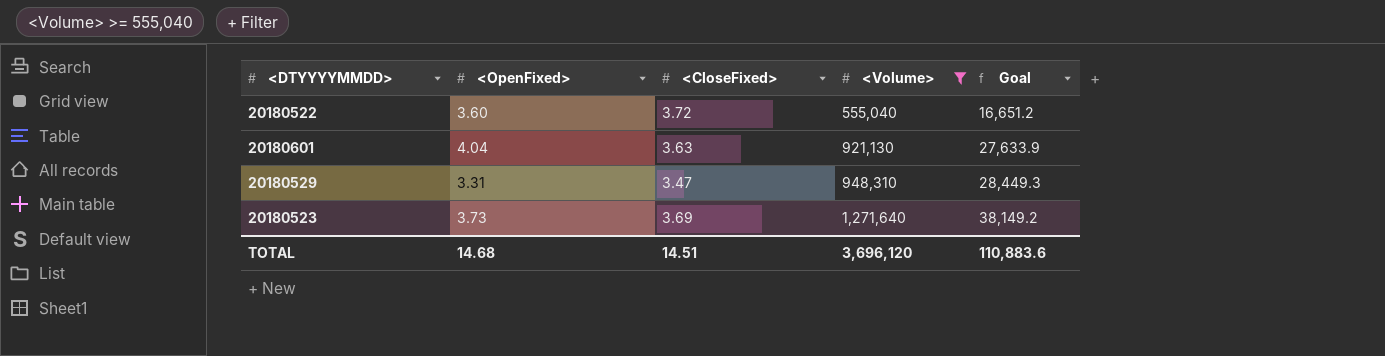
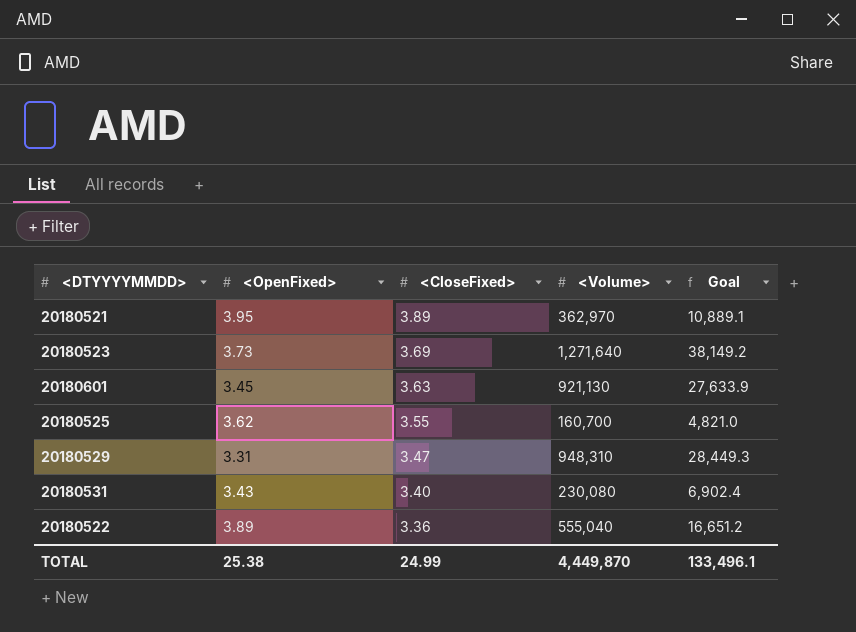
filter: <Volume> >= 555,040 -> none
row order: <Volume> ascending -> <CloseFixed> descending
20180601 | <OpenFixed>: 4.04 -> 3.45
20180522 | <OpenFixed>: 3.60 -> 3.89
20180522 | <CloseFixed>: 3.72 -> 3.36
TOTAL | <OpenFixed>: 14.68 -> 25.38
TOTAL | <CloseFixed>: 14.51 -> 24.99
TOTAL | <Volume>: 3,696,120 -> 4,449,870
TOTAL | Goal: 110,883.6 -> 133,496.1

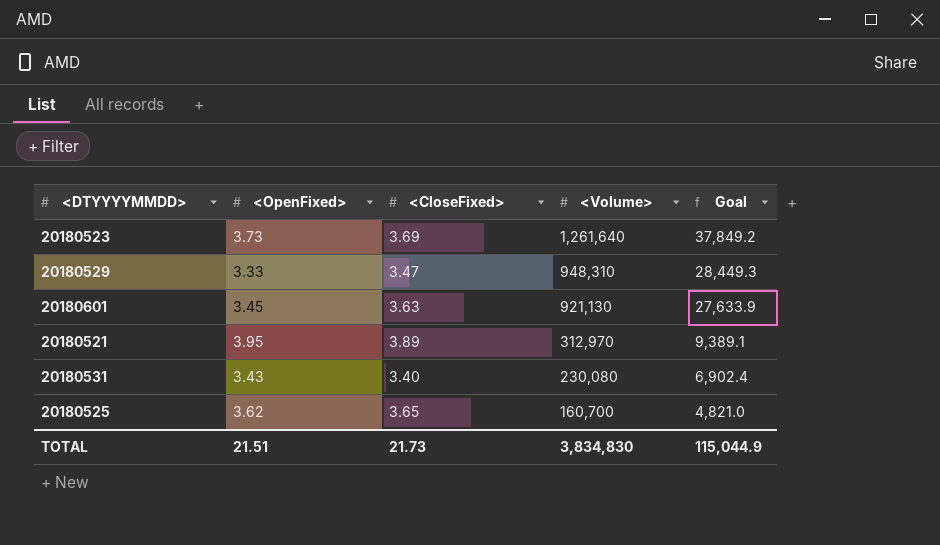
row order: <CloseFixed> descending -> <Volume> descending
row 20180522: 3.89 | 3.36 | 555,040 | 16,651.2 -> none
20180523 | <Volume>: 1,271,640 -> 1,261,640
20180523 | Goal: 38,149.2 -> 37,849.2
20180529 | <OpenFixed>: 3.31 -> 3.33
20180521 | <Volume>: 362,970 -> 312,970
20180521 | Goal: 10,889.1 -> 9,389.1
20180525 | <CloseFixed>: 3.55 -> 3.65
TOTAL | <OpenFixed>: 25.38 -> 21.51
TOTAL | <CloseFixed>: 24.99 -> 21.73
TOTAL | <Volume>: 4,449,870 -> 3,834,830
TOTAL | Goal: 133,496.1 -> 115,044.9

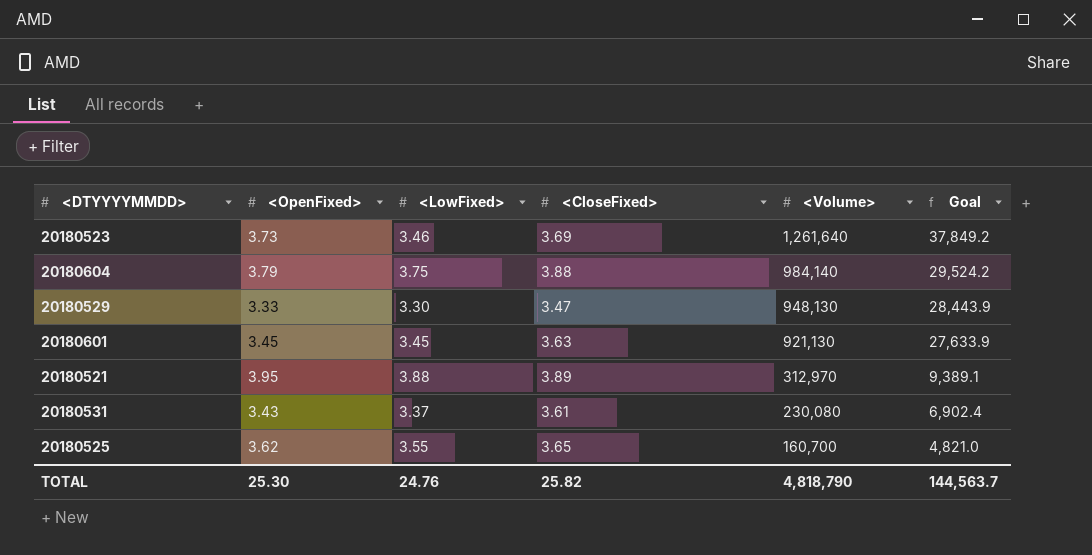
column <LowFixed> | position: none -> 3
row 20180604: none -> 3.79 | 3.75 | 3.88 | 984,140 | 29,524.2
20180529 | <Volume>: 948,310 -> 948,130
20180529 | Goal: 28,449.3 -> 28,443.9
20180531 | <CloseFixed>: 3.40 -> 3.61
TOTAL | <OpenFixed>: 21.51 -> 25.30
TOTAL | <CloseFixed>: 21.73 -> 25.82
TOTAL | <Volume>: 3,834,830 -> 4,818,790
TOTAL | Goal: 115,044.9 -> 144,563.7

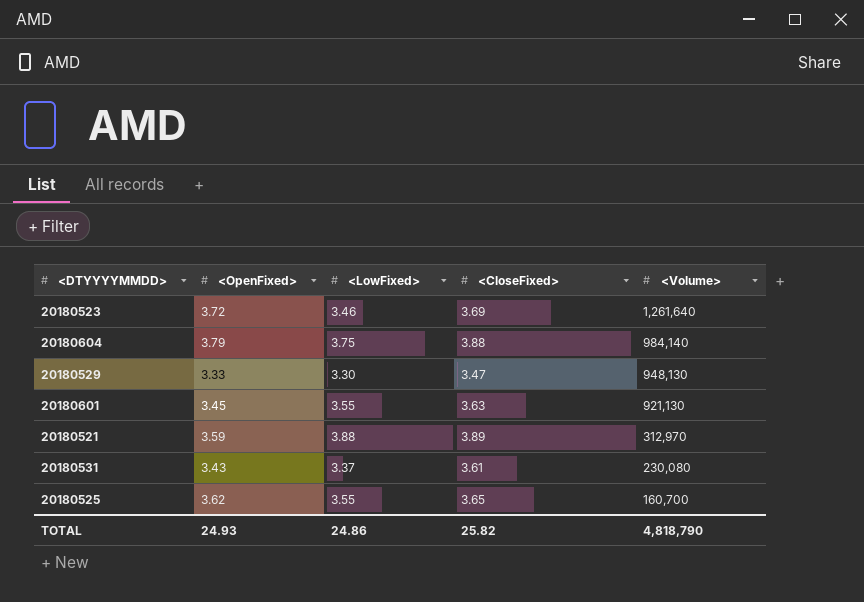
column Goal | formula: [<Volume>] * 0.03 -> none
20180523 | <OpenFixed>: 3.73 -> 3.72
20180601 | <LowFixed>: 3.45 -> 3.55
20180521 | <OpenFixed>: 3.95 -> 3.59
TOTAL | <OpenFixed>: 25.30 -> 24.93
TOTAL | <LowFixed>: 24.76 -> 24.86

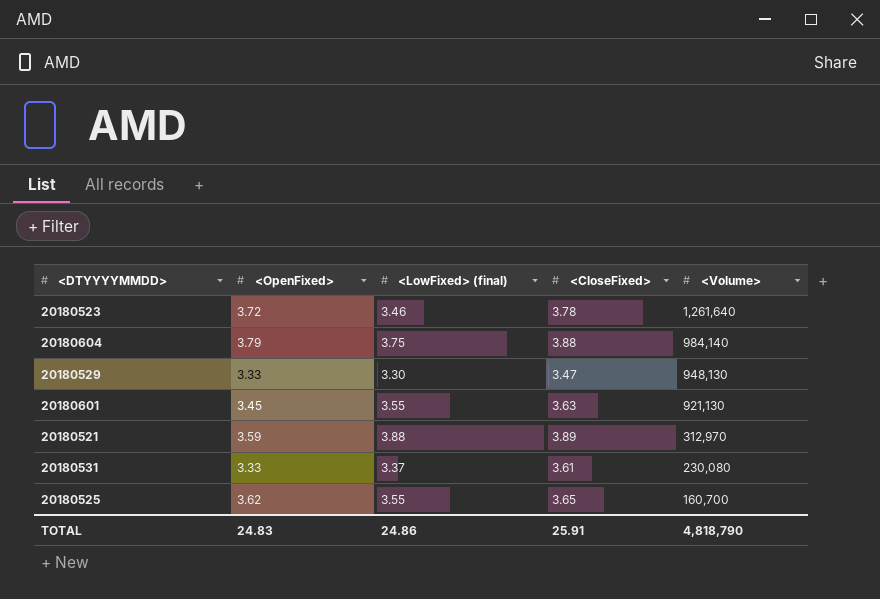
column name: <LowFixed> -> <LowFixed> (final)
20180523 | <CloseFixed>: 3.69 -> 3.78
20180531 | <OpenFixed>: 3.43 -> 3.33
TOTAL | <OpenFixed>: 24.93 -> 24.83
TOTAL | <CloseFixed>: 25.82 -> 25.91

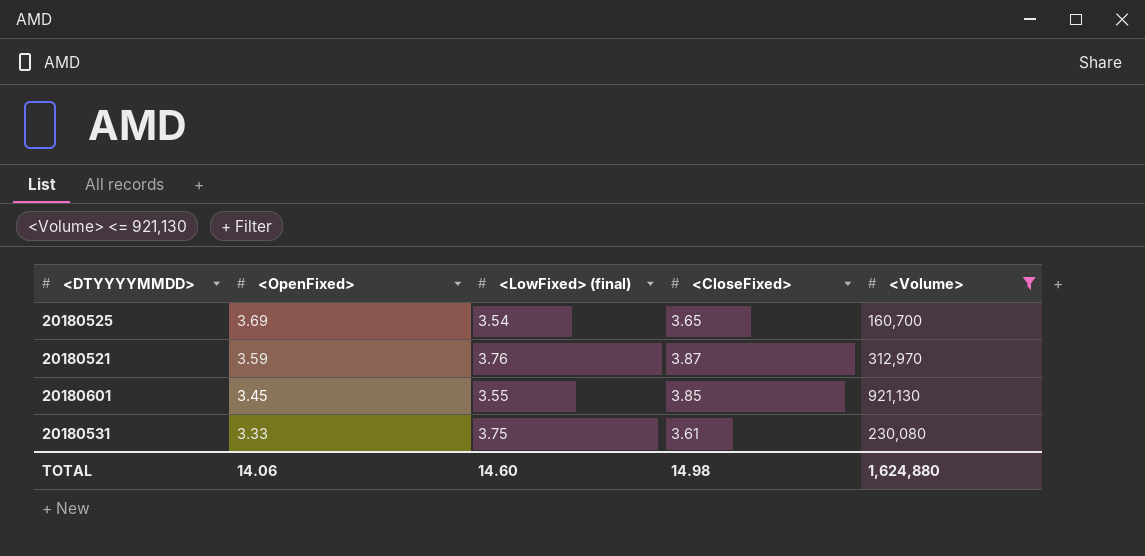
filter: none -> <Volume> <= 921,130
row order: <Volume> descending -> <OpenFixed> descending
20180525 | <OpenFixed>: 3.62 -> 3.69
20180525 | <LowFixed> (final): 3.55 -> 3.54
20180521 | <LowFixed> (final): 3.88 -> 3.76
20180521 | <CloseFixed>: 3.89 -> 3.87
20180601 | <CloseFixed>: 3.63 -> 3.85
20180531 | <LowFixed> (final): 3.37 -> 3.75
TOTAL | <OpenFixed>: 24.83 -> 14.06
TOTAL | <LowFixed> (final): 24.86 -> 14.60
TOTAL | <CloseFixed>: 25.91 -> 14.98
TOTAL | <Volume>: 4,818,790 -> 1,624,880

